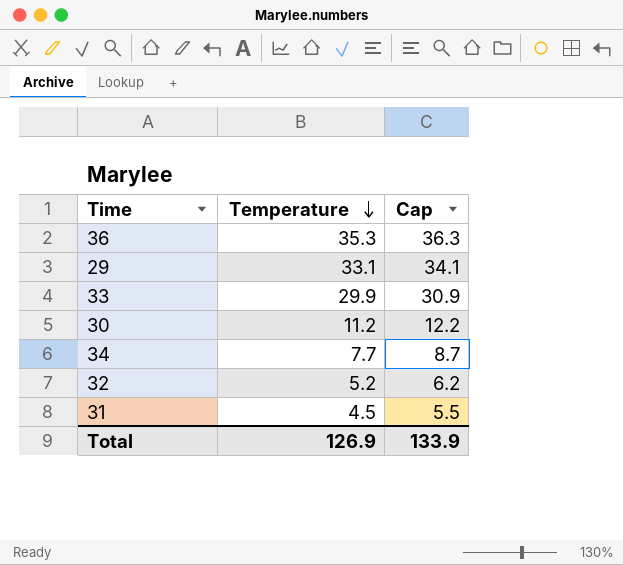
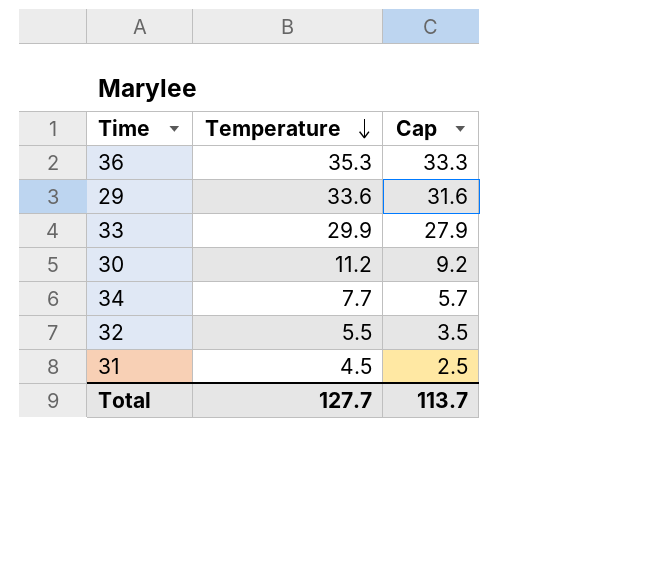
column Cap | formula: [Temperature] + 1 -> [Temperature] - 2
29 | Temperature: 33.1 -> 33.6
32 | Temperature: 5.2 -> 5.5
Total | Temperature: 126.9 -> 127.7
Total | Cap: 133.9 -> 113.7

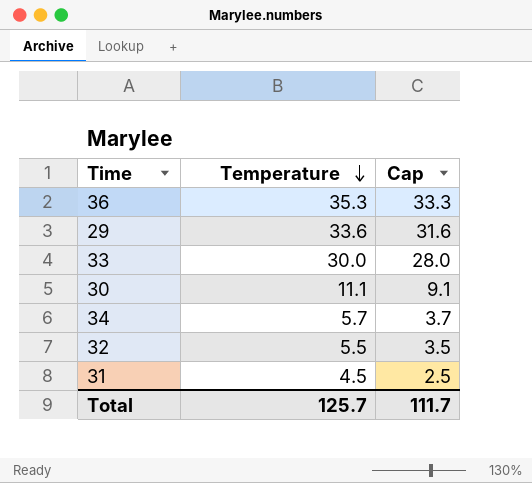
33 | Temperature: 29.9 -> 30.0
33 | Cap: 27.9 -> 28.0
30 | Temperature: 11.2 -> 11.1
30 | Cap: 9.2 -> 9.1
34 | Temperature: 7.7 -> 5.7
34 | Cap: 5.7 -> 3.7
Total | Temperature: 127.7 -> 125.7
Total | Cap: 113.7 -> 111.7

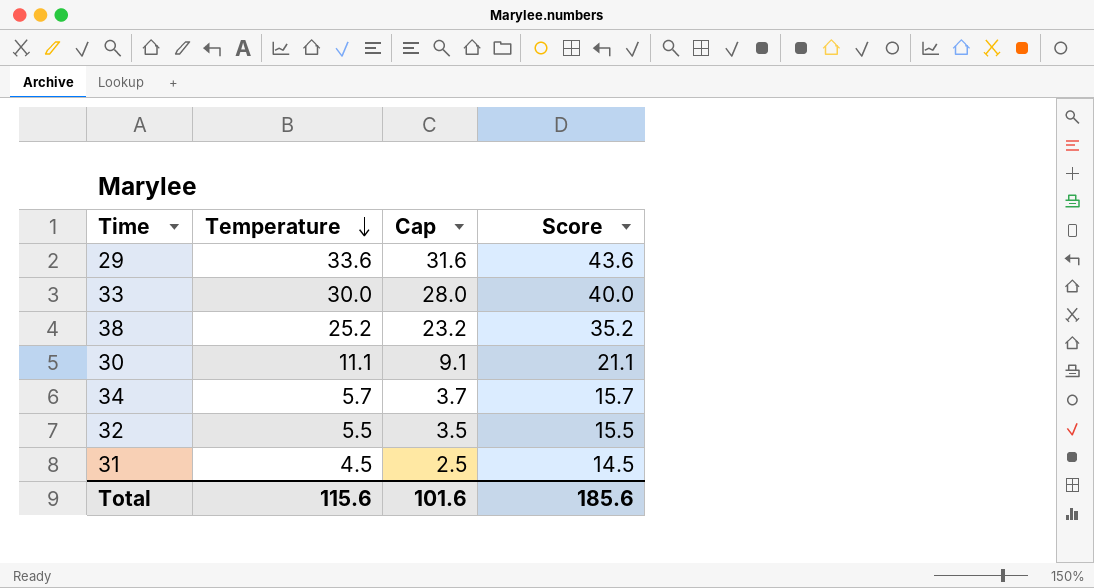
column Score | formula: none -> [Temperature] + 10
row 36: 35.3 | 33.3 -> none
row 38: none -> 25.2 | 23.2 | 35.2
Total | Temperature: 125.7 -> 115.6
Total | Cap: 111.7 -> 101.6

